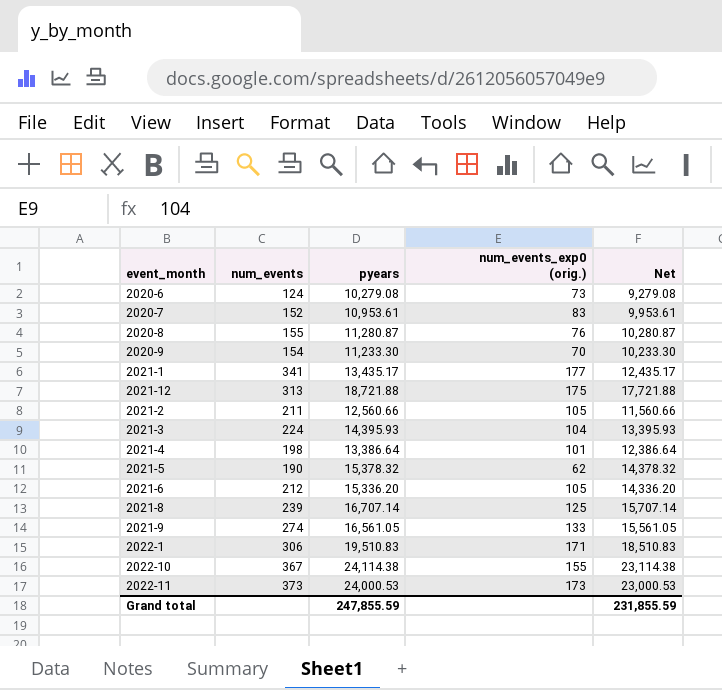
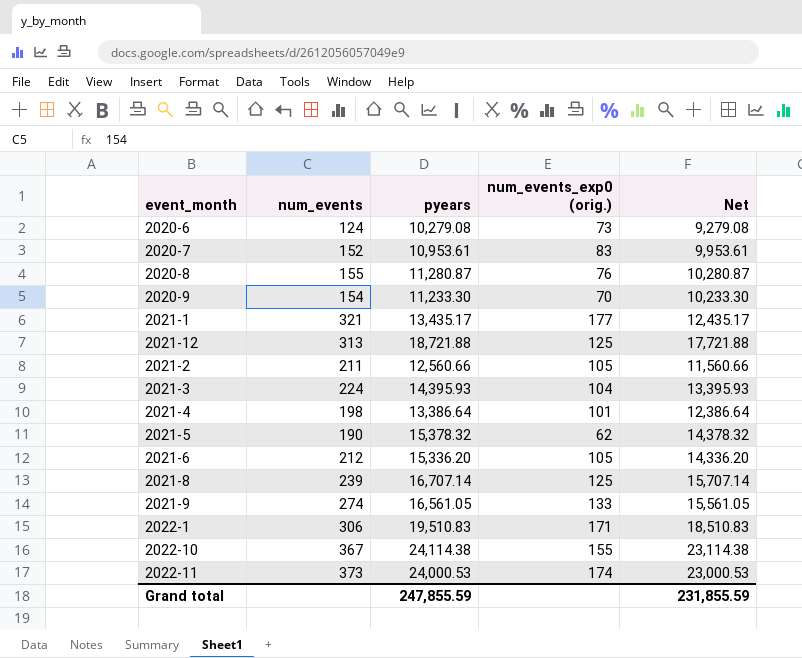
2021-1 | num_events: 341 -> 321
2021-12 | num_events_exp0 (orig.): 175 -> 125
2022-11 | num_events_exp0 (orig.): 173 -> 174

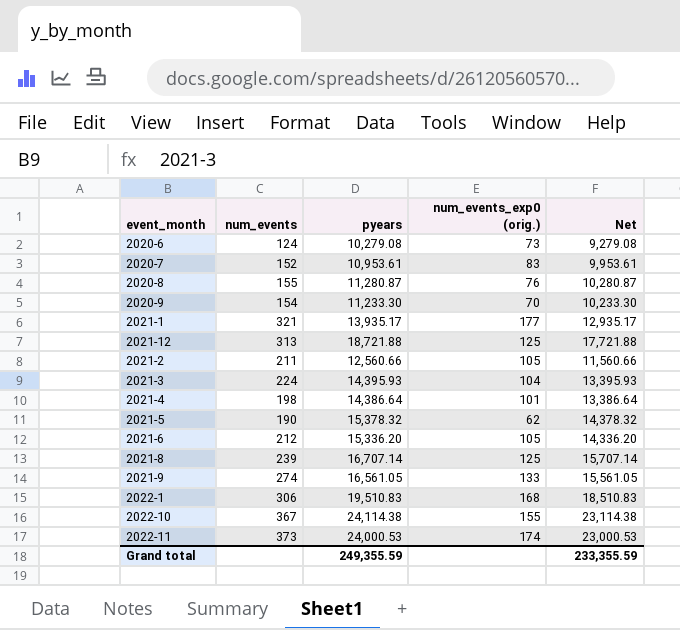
2021-1 | pyears: 13,435.17 -> 13,935.17
2021-1 | Net: 12,435.17 -> 12,935.17
2021-4 | pyears: 13,386.64 -> 14,386.64
2021-4 | Net: 12,386.64 -> 13,386.64
2022-1 | num_events_exp0 (orig.): 171 -> 168
Grand total | pyears: 247,855.59 -> 249,355.59
Grand total | Net: 231,855.59 -> 233,355.59

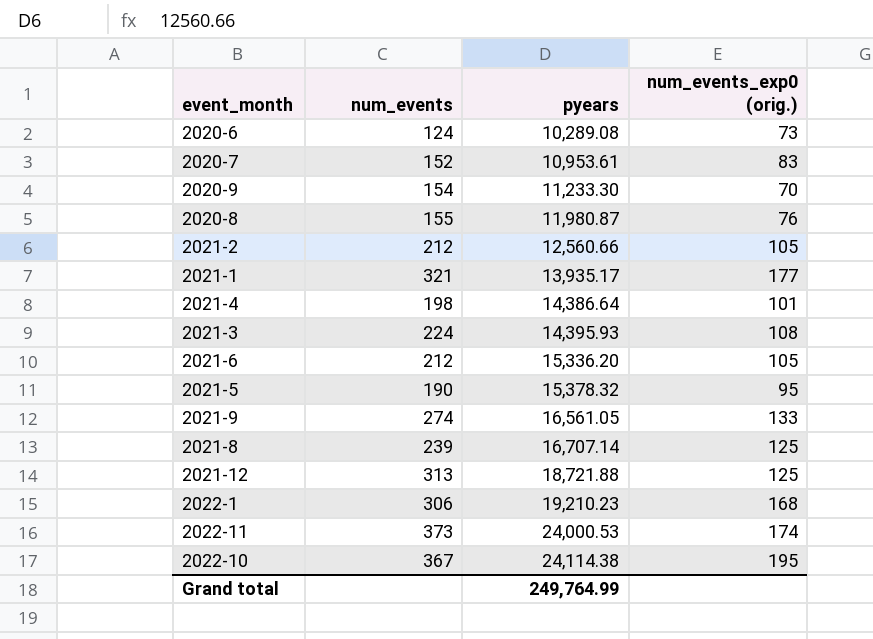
row order: none -> pyears ascending
column Net | formula: [pyears] - 1000 -> none
2020-6 | pyears: 10,279.08 -> 10,289.08
2020-8 | pyears: 11,280.87 -> 11,980.87
2021-2 | num_events: 211 -> 212
2021-3 | num_events_exp0 (orig.): 104 -> 108
2021-5 | num_events_exp0 (orig.): 62 -> 95
2022-1 | pyears: 19,510.83 -> 19,210.23
2022-10 | num_events_exp0 (orig.): 155 -> 195
Grand total | pyears: 249,355.59 -> 249,764.99

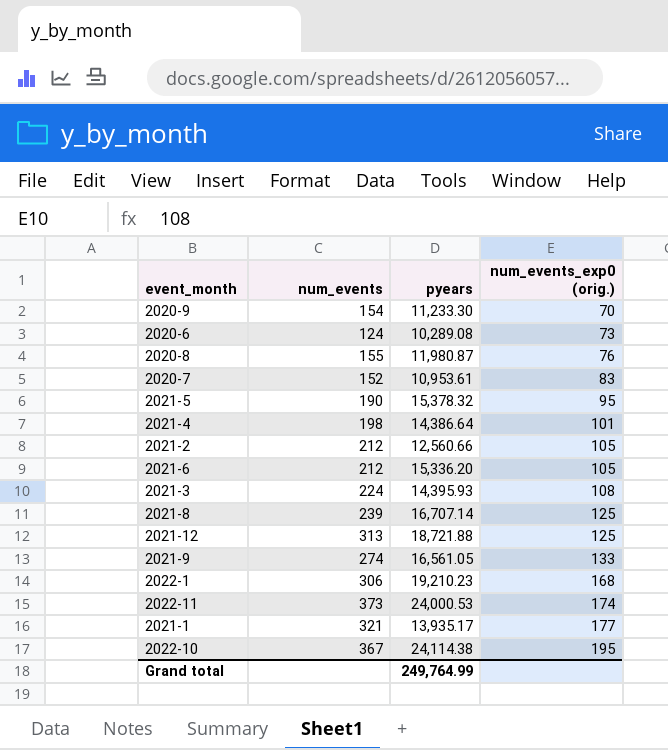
row order: pyears ascending -> num_events_exp0 (orig.) ascending

